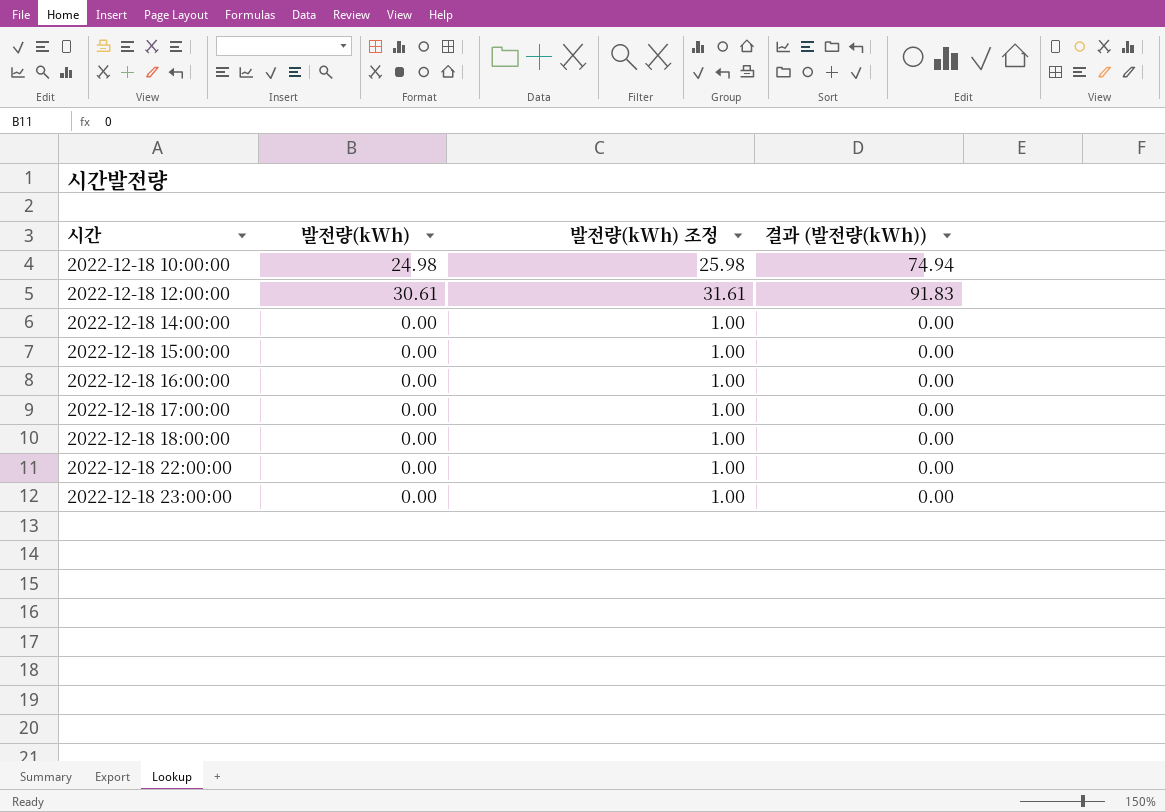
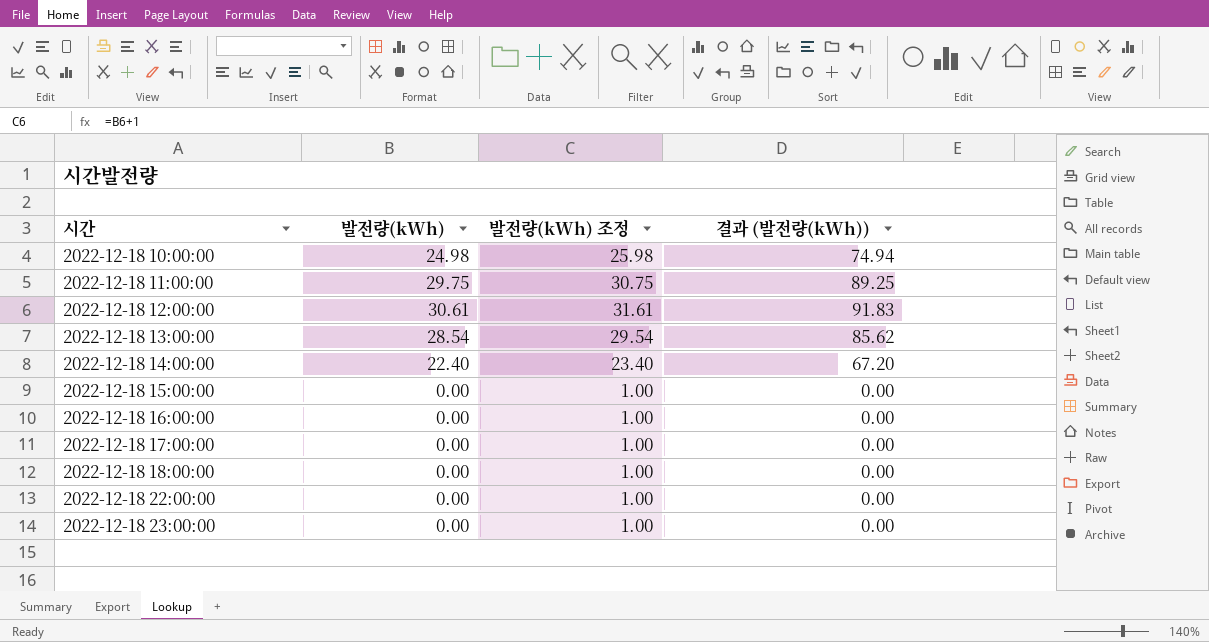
row 2022-12-18 11:00:00: none -> 29.75 | 30.75 | 89.25
row 2022-12-18 13:00:00: none -> 28.54 | 29.54 | 85.62
2022-12-18 14:00:00 | 발전량(kWh): 0.00 -> 22.40
2022-12-18 14:00:00 | 발전량(kWh) 조정: 1.00 -> 23.40
2022-12-18 14:00:00 | 결과 (발전량(kWh)): 0.00 -> 67.20

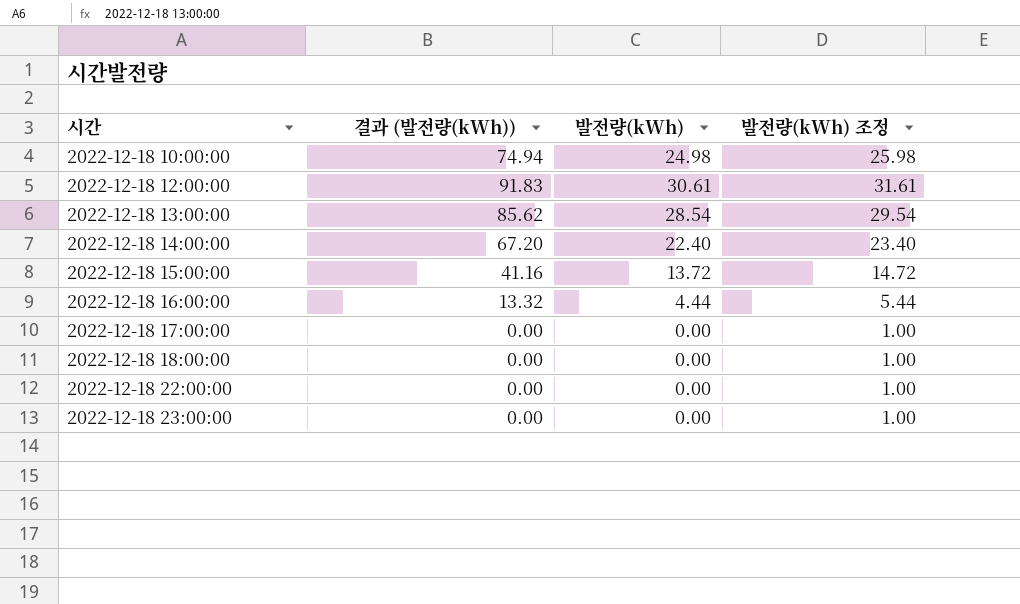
column 결과 (발전량(kWh)) | position: 4 -> 2
row 2022-12-18 11:00:00: 29.75 | 30.75 | 89.25 -> none
2022-12-18 15:00:00 | 결과 (발전량(kWh)): 0.00 -> 41.16
2022-12-18 15:00:00 | 발전량(kWh): 0.00 -> 13.72
2022-12-18 15:00:00 | 발전량(kWh) 조정: 1.00 -> 14.72
2022-12-18 16:00:00 | 결과 (발전량(kWh)): 0.00 -> 13.32
2022-12-18 16:00:00 | 발전량(kWh): 0.00 -> 4.44
2022-12-18 16:00:00 | 발전량(kWh) 조정: 1.00 -> 5.44

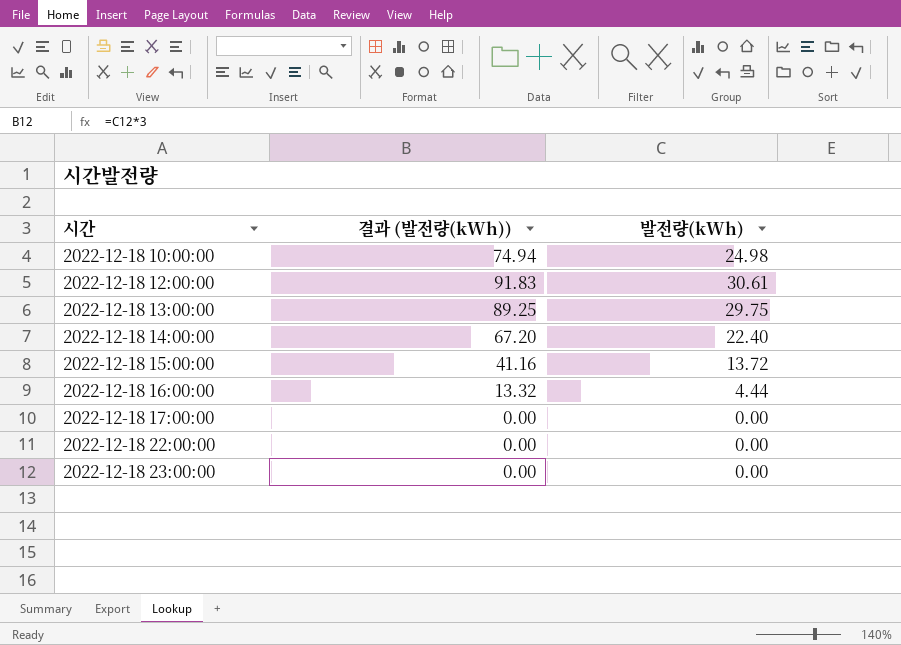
column 발전량(kWh) 조정 | formula: [발전량(kWh)] + 1 -> none
row 2022-12-18 18:00:00: 0.00 | 0.00 | 1.00 -> none
2022-12-18 13:00:00 | 결과 (발전량(kWh)): 85.62 -> 89.25
2022-12-18 13:00:00 | 발전량(kWh): 28.54 -> 29.75

